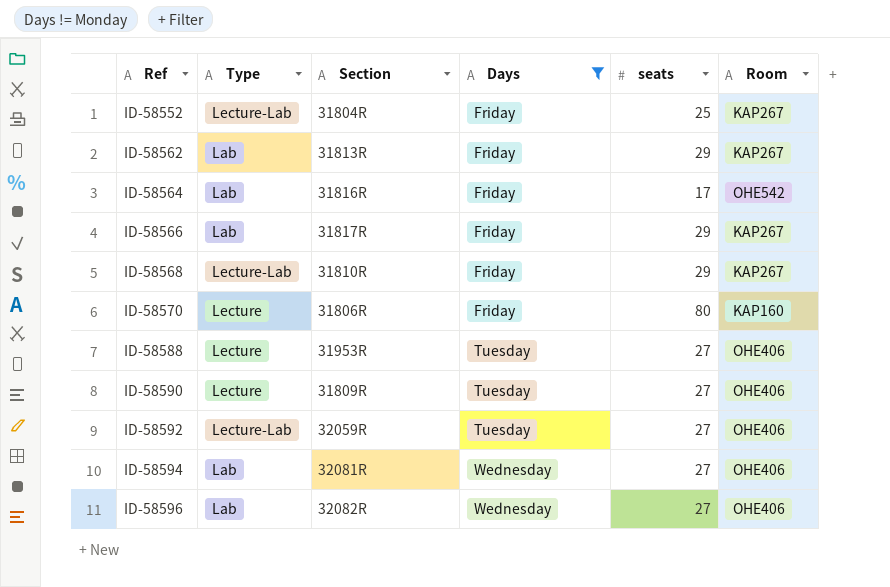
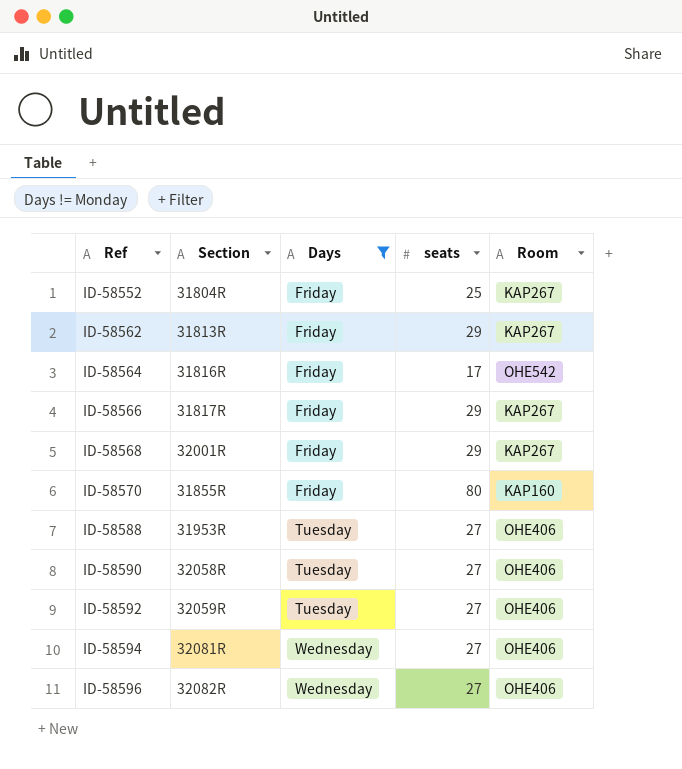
column Type | position: 2 -> none
ID-58568 | Section: 31810R -> 32001R
ID-58570 | Section: 31806R -> 31855R
ID-58590 | Section: 31809R -> 32058R

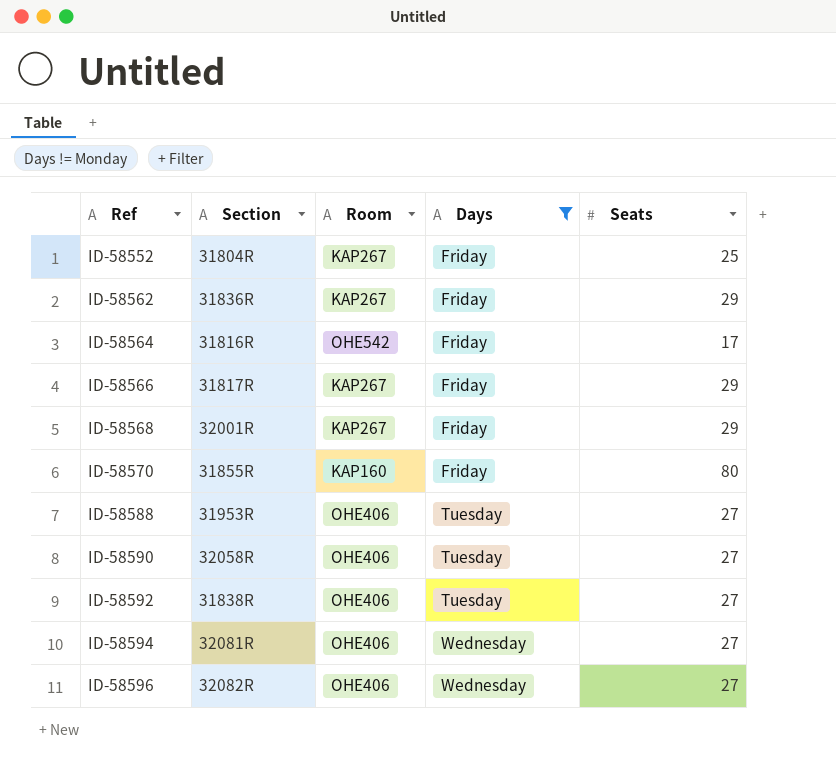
column Room | position: 5 -> 3
column name: seats -> Seats
ID-58562 | Section: 31813R -> 31836R
ID-58592 | Section: 32059R -> 31838R

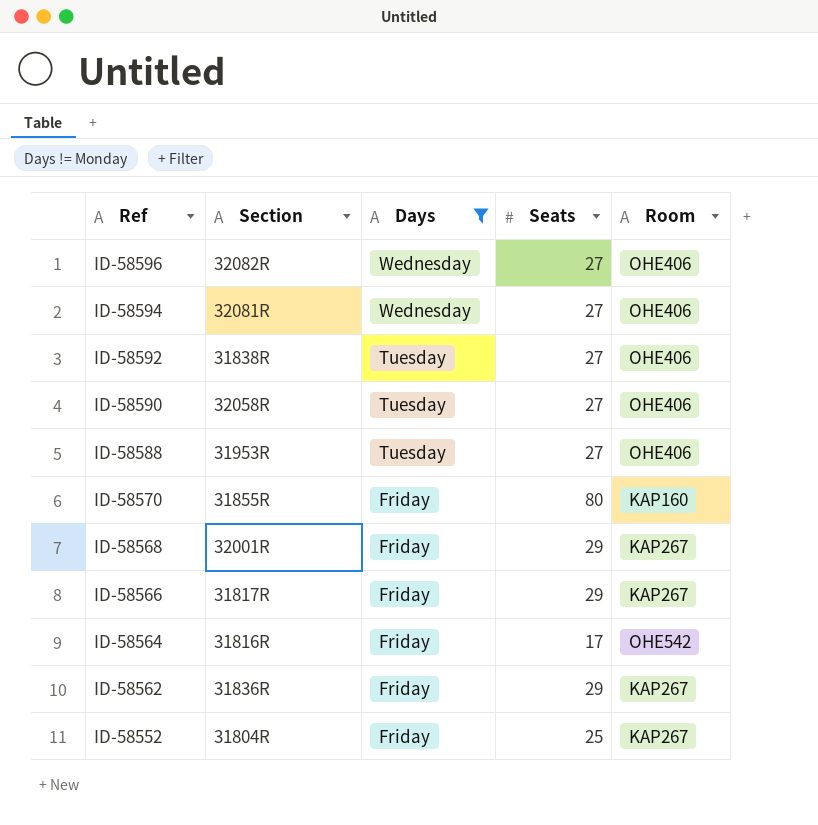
row order: Ref ascending -> Ref descending
column Room | position: 3 -> 5

